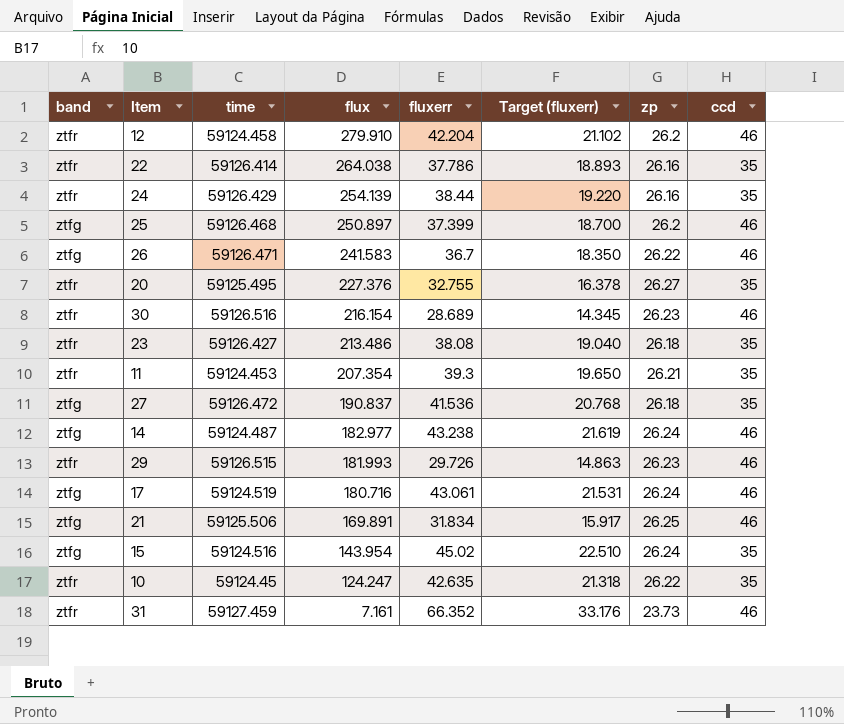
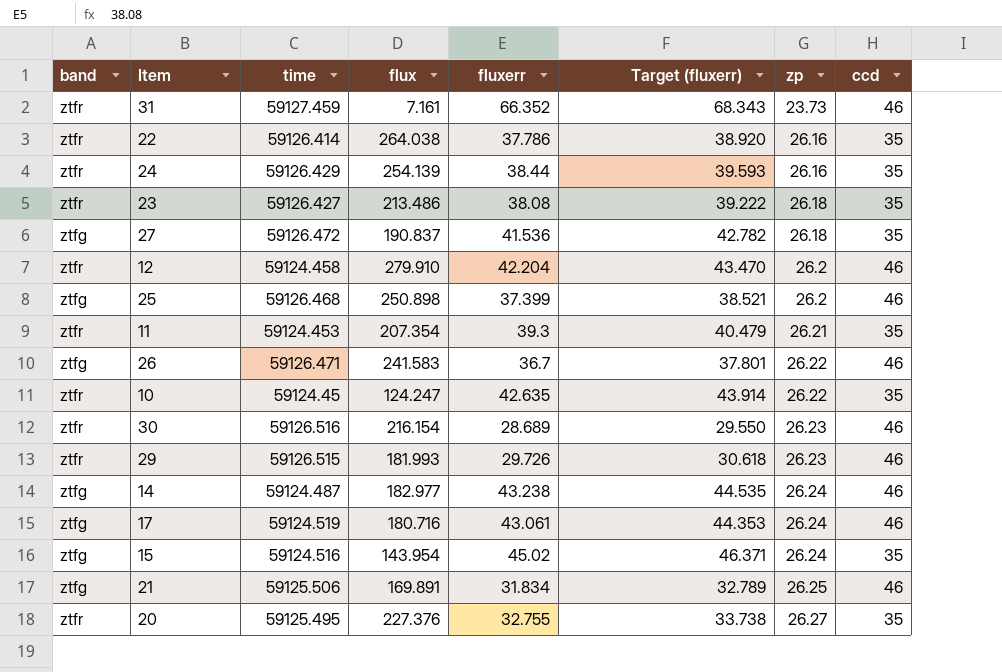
row order: flux descending -> zp ascending
column Target (fluxerr) | formula: [fluxerr] * 0.5 -> [fluxerr] * 1.03
25 | flux: 250.897 -> 250.898

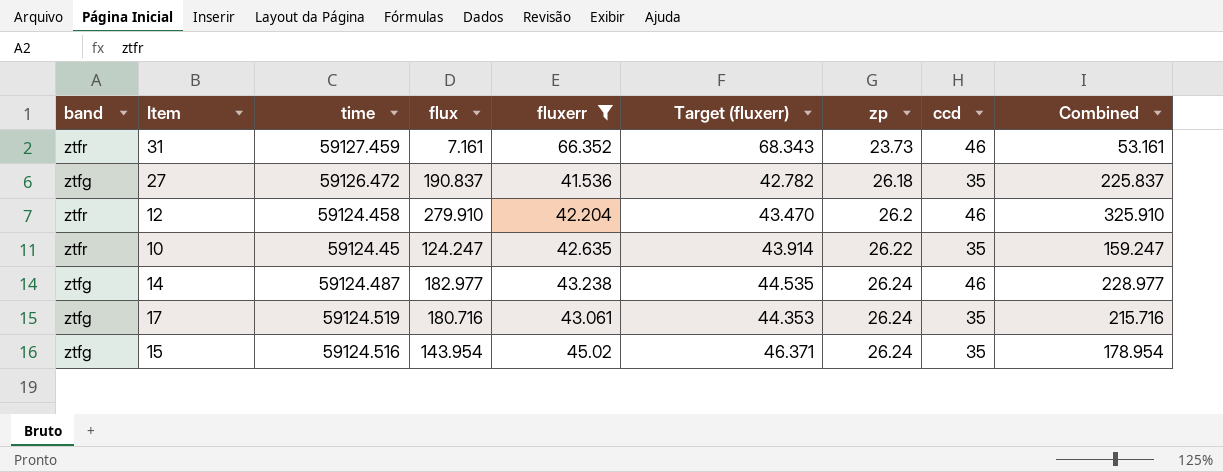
filter: none -> fluxerr >= 41.536
column Combined | formula: none -> [flux] + [ccd]
17 | ccd: 46 -> 35

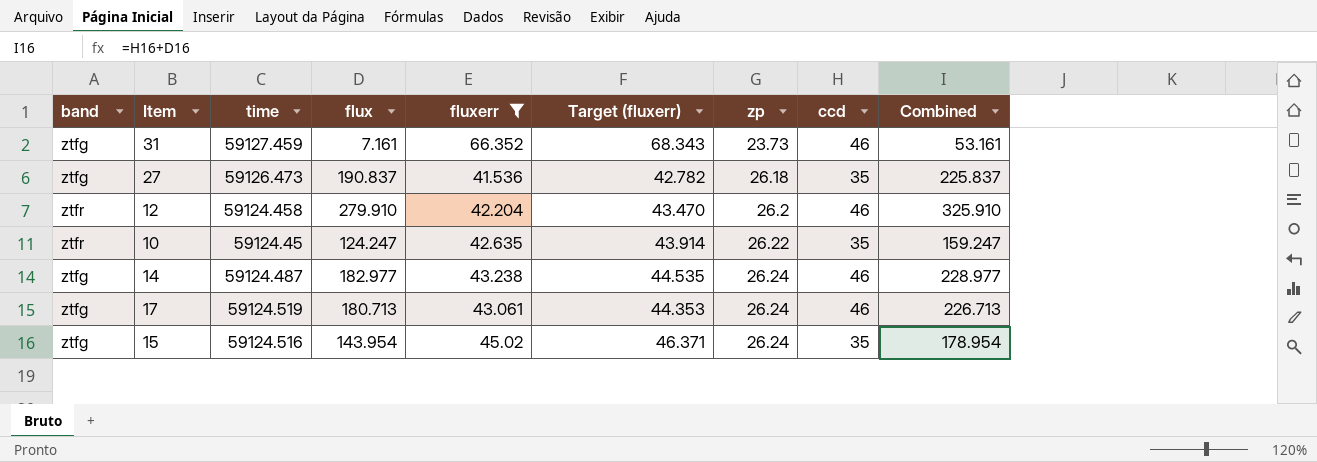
31 | band: ztfr -> ztfg
27 | time: 59126.472 -> 59126.473
17 | flux: 180.716 -> 180.713
17 | ccd: 35 -> 46
17 | Combined: 215.716 -> 226.713

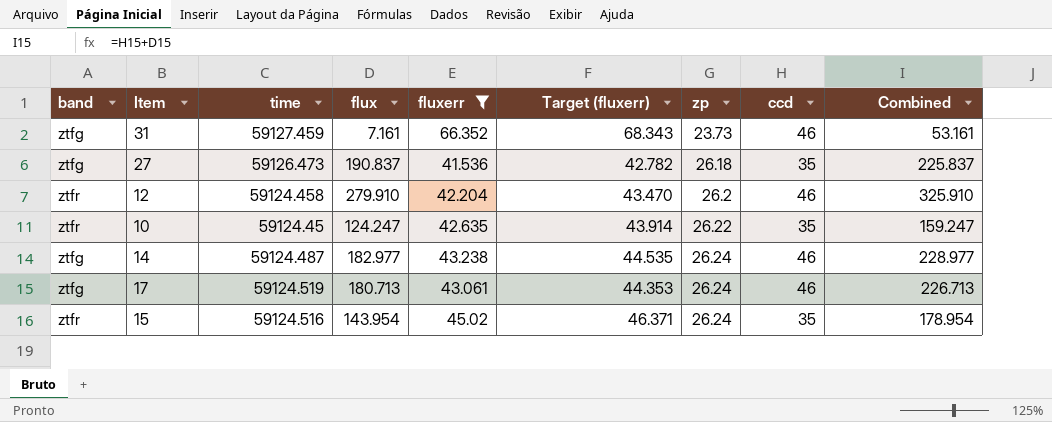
15 | band: ztfg -> ztfr

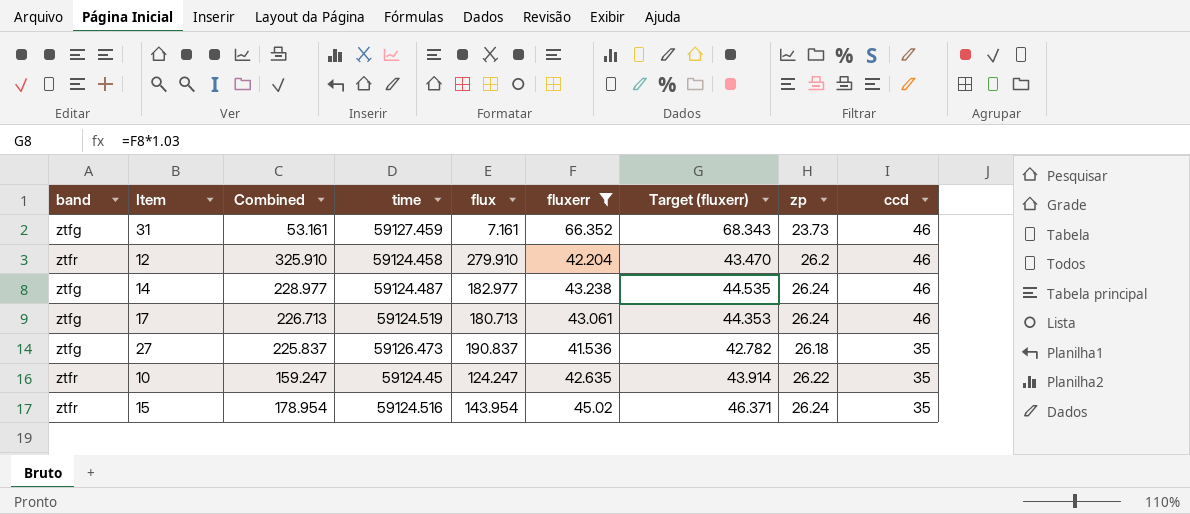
row order: zp ascending -> ccd descending
column Combined | position: 9 -> 3

